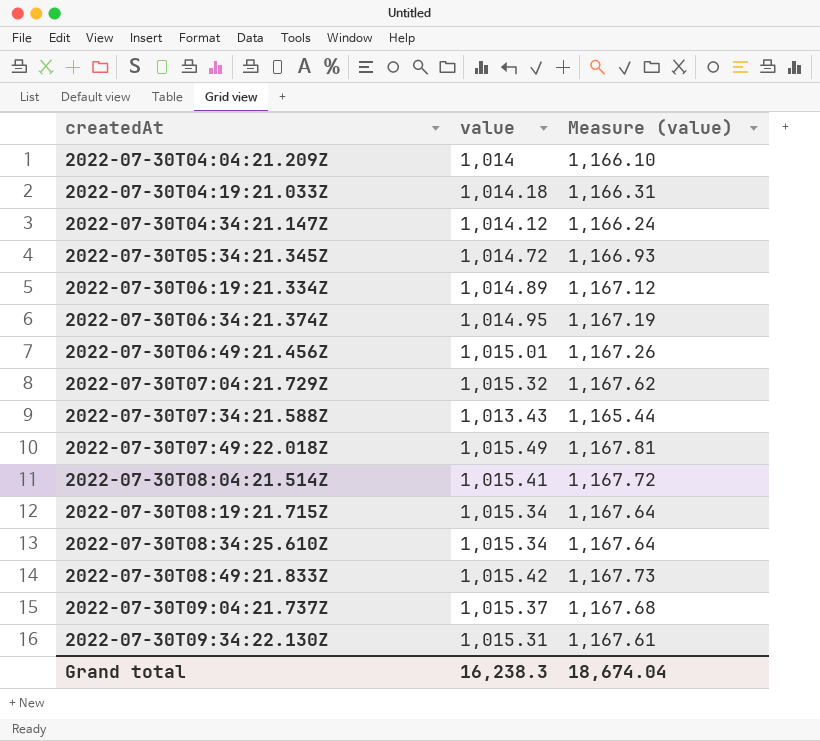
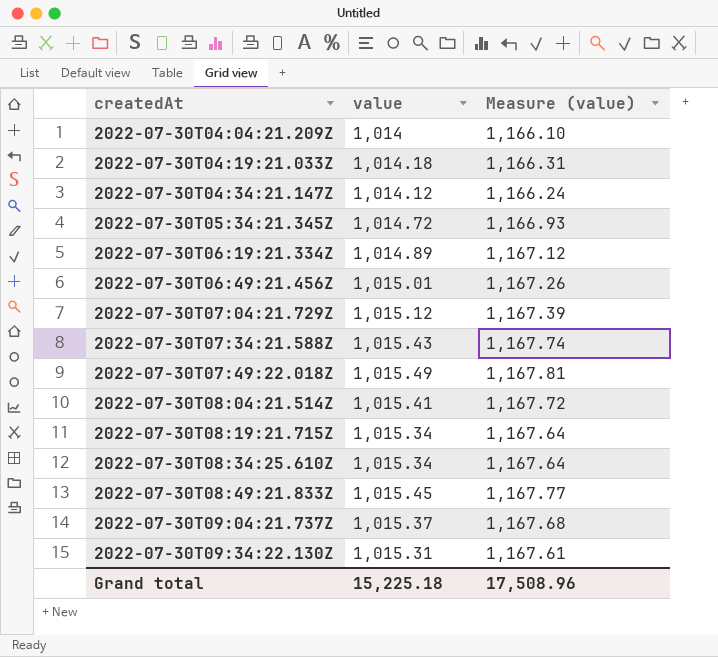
row 2022-07-30T06:34:21.374Z: 1,014.95 | 1,167.19 -> none
2022-07-30T07:04:21.729Z | value: 1,015.32 -> 1,015.12
2022-07-30T07:04:21.729Z | Measure (value): 1,167.62 -> 1,167.39
2022-07-30T07:34:21.588Z | value: 1,013.43 -> 1,015.43
2022-07-30T07:34:21.588Z | Measure (value): 1,165.44 -> 1,167.74
2022-07-30T08:49:21.833Z | value: 1,015.42 -> 1,015.45
2022-07-30T08:49:21.833Z | Measure (value): 1,167.73 -> 1,167.77
Grand total | value: 16,238.3 -> 15,225.18
Grand total | Measure (value): 18,674.04 -> 17,508.96

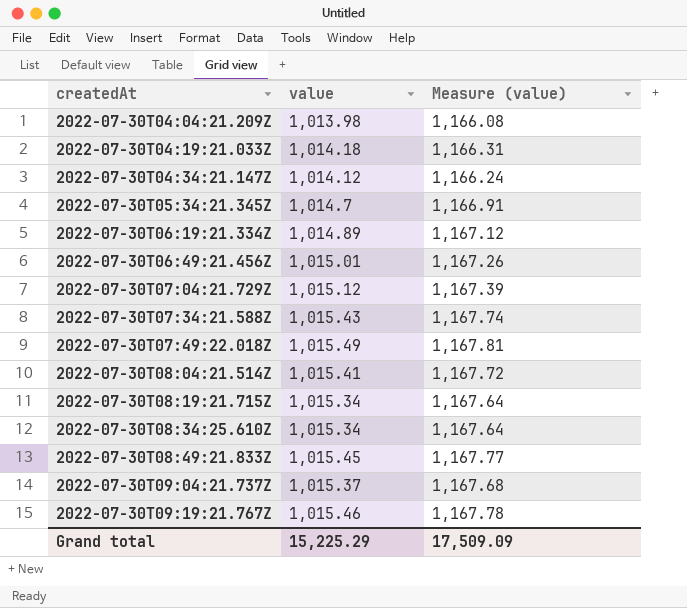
row 2022-07-30T09:34:22.130Z: 1,015.31 | 1,167.61 -> none
2022-07-30T04:04:21.209Z | value: 1,014 -> 1,013.98
2022-07-30T04:04:21.209Z | Measure (value): 1,166.10 -> 1,166.08
2022-07-30T05:34:21.345Z | value: 1,014.72 -> 1,014.7
2022-07-30T05:34:21.345Z | Measure (value): 1,166.93 -> 1,166.91
row 2022-07-30T09:19:21.767Z: none -> 1,015.46 | 1,167.78
Grand total | value: 15,225.18 -> 15,225.29
Grand total | Measure (value): 17,508.96 -> 17,509.09

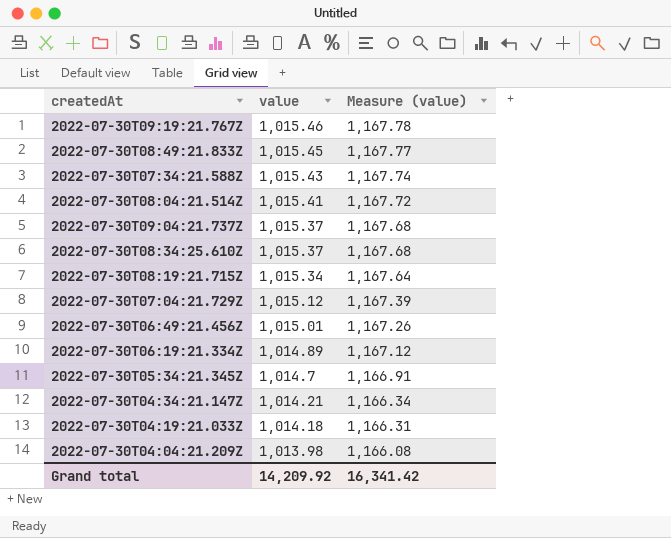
row order: createdAt ascending -> value descending
row 2022-07-30T07:49:22.018Z: 1,015.49 | 1,167.81 -> none
2022-07-30T08:34:25.610Z | value: 1,015.34 -> 1,015.37
2022-07-30T08:34:25.610Z | Measure (value): 1,167.64 -> 1,167.68
2022-07-30T04:34:21.147Z | value: 1,014.12 -> 1,014.21
2022-07-30T04:34:21.147Z | Measure (value): 1,166.24 -> 1,166.34
Grand total | value: 15,225.29 -> 14,209.92
Grand total | Measure (value): 17,509.09 -> 16,341.42

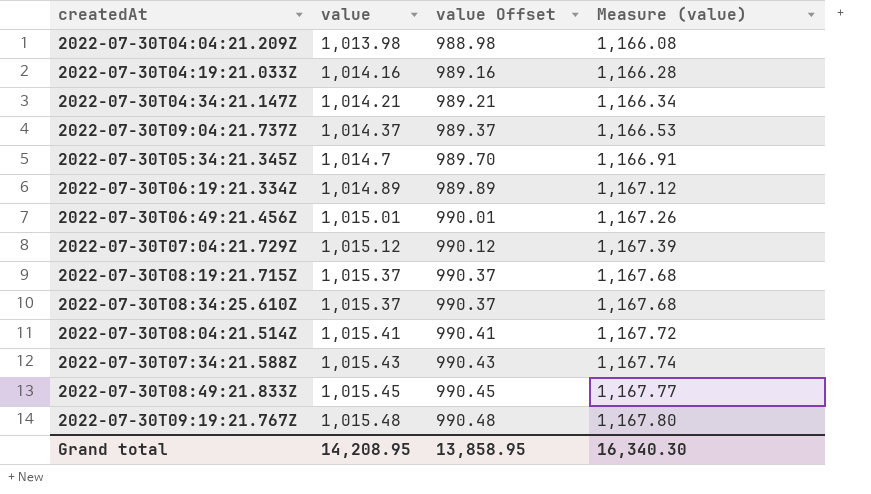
row order: value descending -> value ascending
column value Offset | formula: none -> [value] - 25
2022-07-30T04:19:21.033Z | value: 1,014.18 -> 1,014.16
2022-07-30T04:19:21.033Z | Measure (value): 1,166.31 -> 1,166.28
2022-07-30T09:04:21.737Z | value: 1,015.37 -> 1,014.37
2022-07-30T09:04:21.737Z | Measure (value): 1,167.68 -> 1,166.53
2022-07-30T08:19:21.715Z | value: 1,015.34 -> 1,015.37
2022-07-30T08:19:21.715Z | Measure (value): 1,167.64 -> 1,167.68
2022-07-30T09:19:21.767Z | value: 1,015.46 -> 1,015.48
2022-07-30T09:19:21.767Z | Measure (value): 1,167.78 -> 1,167.80
Grand total | value: 14,209.92 -> 14,208.95
Grand total | Measure (value): 16,341.42 -> 16,340.30

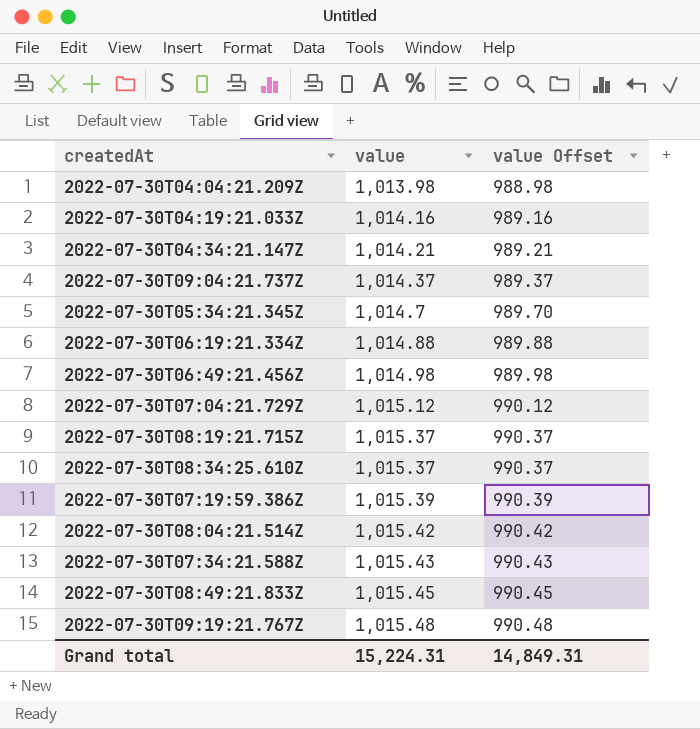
column Measure (value) | formula: [value] * 1.15 -> none
2022-07-30T06:19:21.334Z | value: 1,014.89 -> 1,014.88
2022-07-30T06:19:21.334Z | value Offset: 989.89 -> 989.88
2022-07-30T06:49:21.456Z | value: 1,015.01 -> 1,014.98
2022-07-30T06:49:21.456Z | value Offset: 990.01 -> 989.98
row 2022-07-30T07:19:59.386Z: none -> 1,015.39 | 990.39
2022-07-30T08:04:21.514Z | value: 1,015.41 -> 1,015.42
2022-07-30T08:04:21.514Z | value Offset: 990.41 -> 990.42
Grand total | value: 14,208.95 -> 15,224.31
Grand total | value Offset: 13,858.95 -> 14,849.31

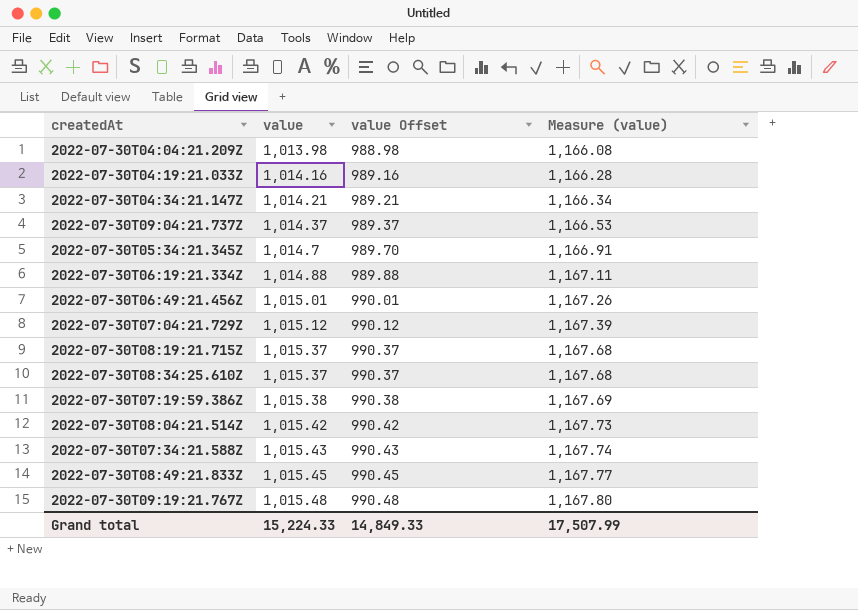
column Measure (value) | formula: none -> [value] * 1.15
2022-07-30T06:49:21.456Z | value: 1,014.98 -> 1,015.01
2022-07-30T06:49:21.456Z | value Offset: 989.98 -> 990.01
2022-07-30T07:19:59.386Z | value: 1,015.39 -> 1,015.38
2022-07-30T07:19:59.386Z | value Offset: 990.39 -> 990.38
Grand total | value: 15,224.31 -> 15,224.33
Grand total | value Offset: 14,849.31 -> 14,849.33

